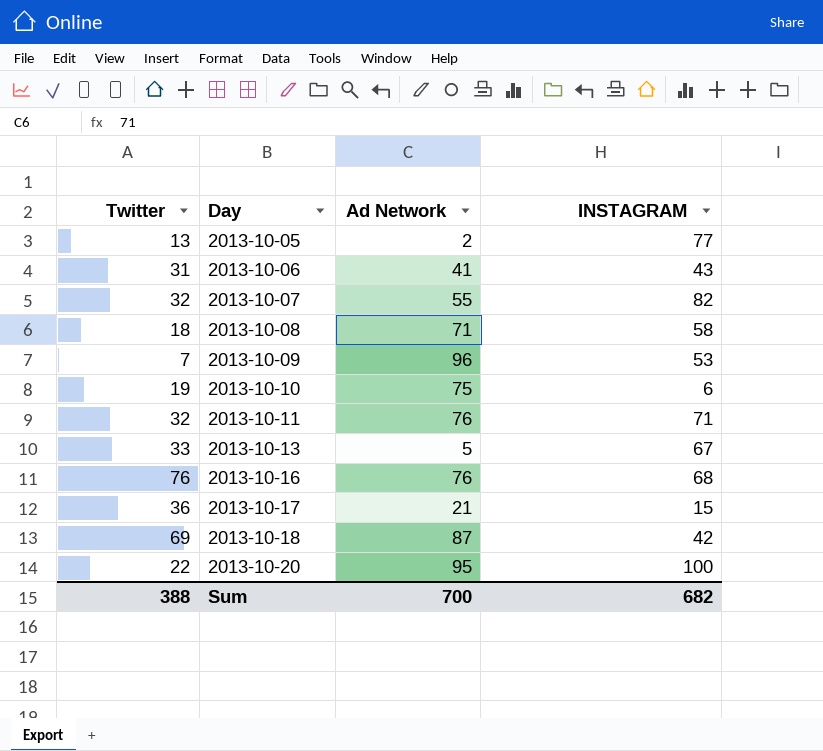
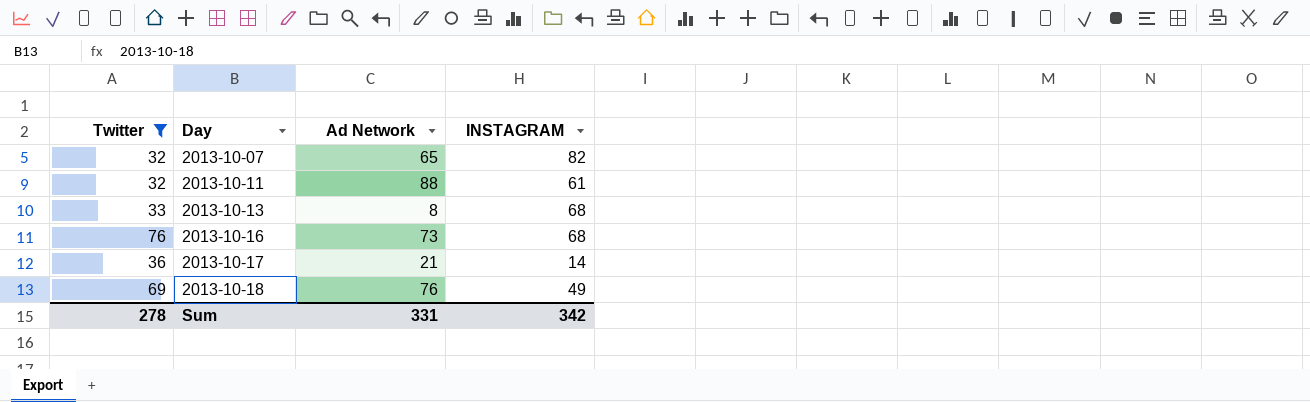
filter: none -> Twitter >= 32
2013-10-07 | Ad Network: 55 -> 65
2013-10-11 | Ad Network: 76 -> 88
2013-10-11 | INSTAGRAM: 71 -> 61
2013-10-13 | Ad Network: 5 -> 8
2013-10-13 | INSTAGRAM: 67 -> 68
2013-10-16 | Ad Network: 76 -> 73
2013-10-17 | INSTAGRAM: 15 -> 14
2013-10-18 | Ad Network: 87 -> 76
2013-10-18 | INSTAGRAM: 42 -> 49
Sum | Twitter: 388 -> 278
Sum | Ad Network: 700 -> 331
Sum | INSTAGRAM: 682 -> 342

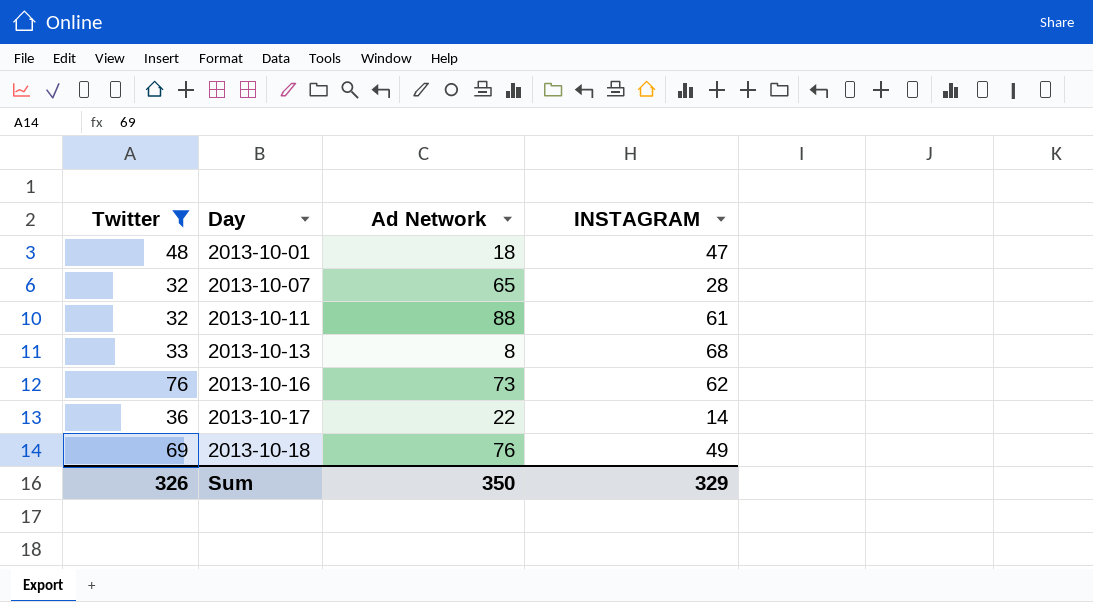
row 2013-10-01: none -> 48 | 18 | 47
2013-10-07 | INSTAGRAM: 82 -> 28
2013-10-16 | INSTAGRAM: 68 -> 62
2013-10-17 | Ad Network: 21 -> 22
Sum | Twitter: 278 -> 326
Sum | Ad Network: 331 -> 350
Sum | INSTAGRAM: 342 -> 329

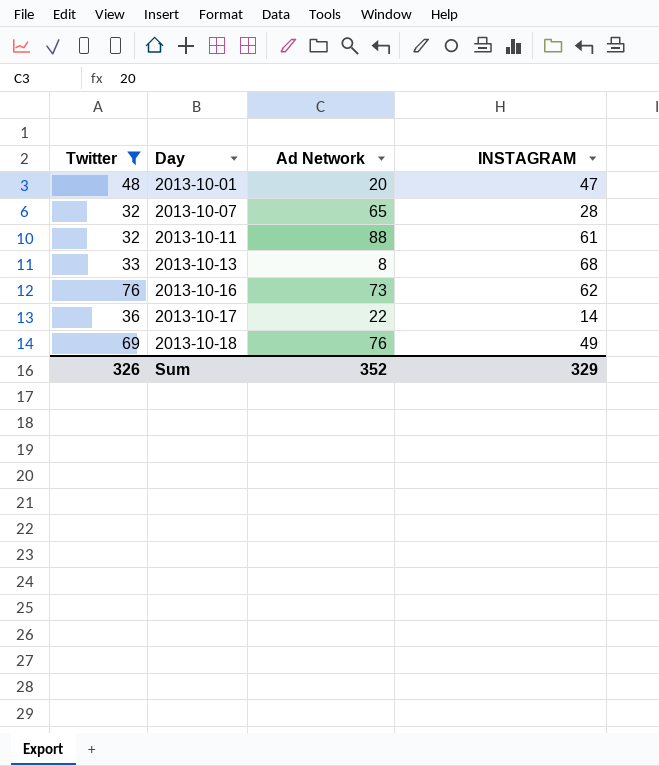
2013-10-01 | Ad Network: 18 -> 20
Sum | Ad Network: 350 -> 352

